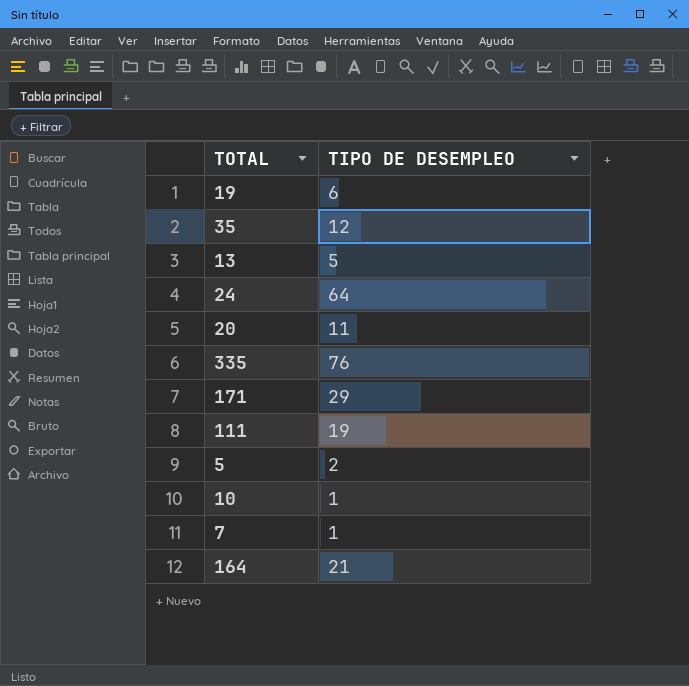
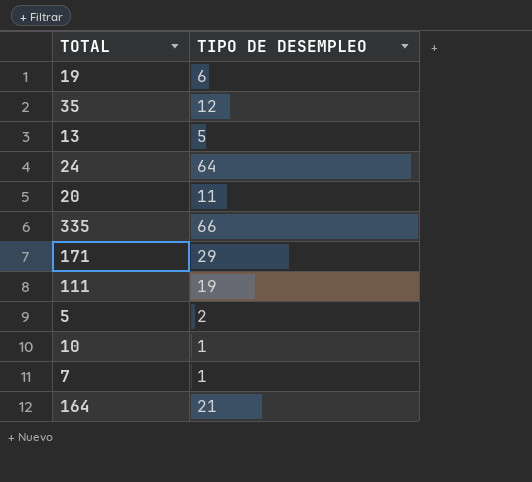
335 | TIPO DE DESEMPLEO: 76 -> 66

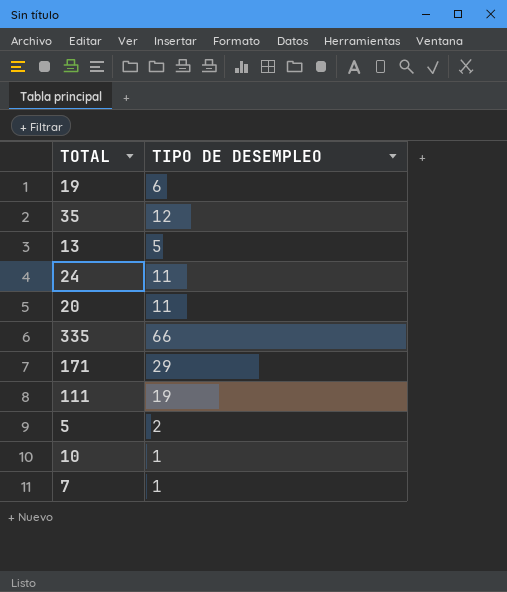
row 164: 21 -> none
24 | TIPO DE DESEMPLEO: 64 -> 11

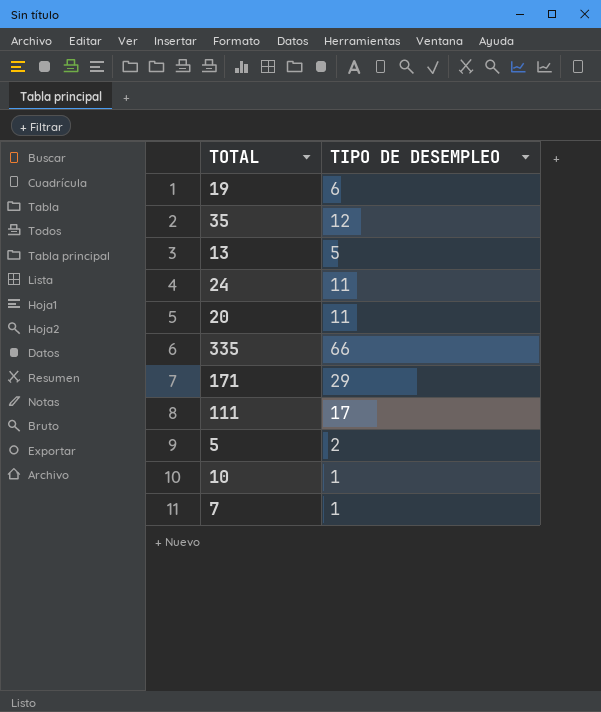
111 | TIPO DE DESEMPLEO: 19 -> 17

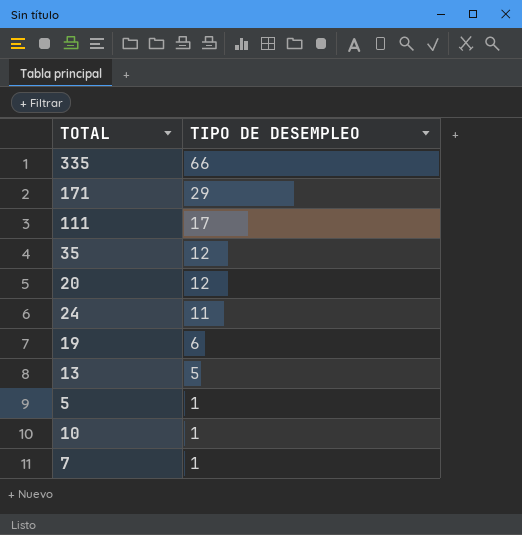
row order: none -> TIPO DE DESEMPLEO descending
20 | TIPO DE DESEMPLEO: 11 -> 12
5 | TIPO DE DESEMPLEO: 2 -> 1

